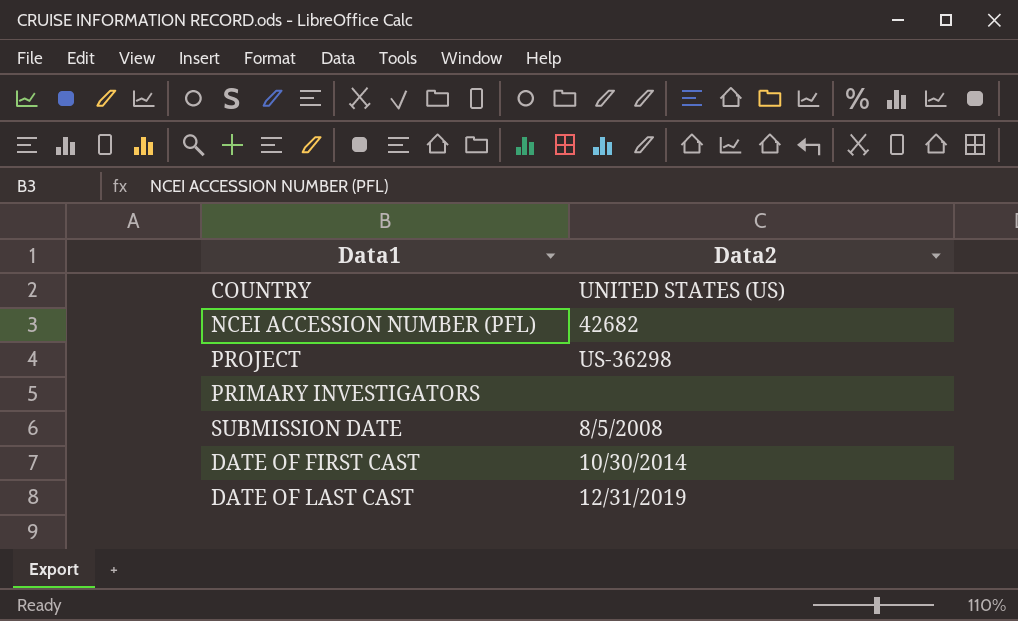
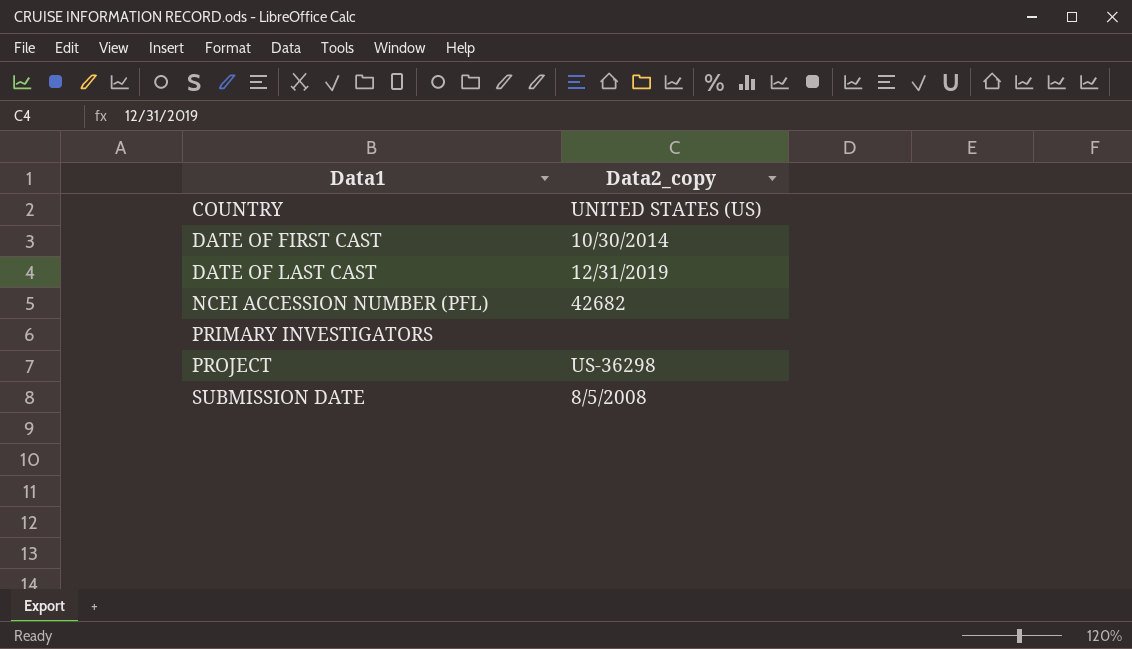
row order: none -> Data1 ascending
column name: Data2 -> Data2_copy

